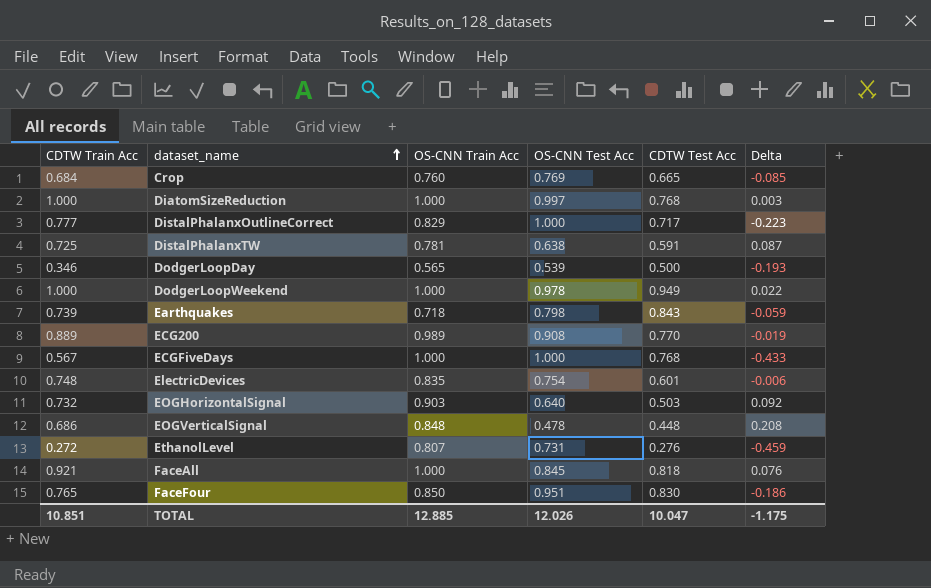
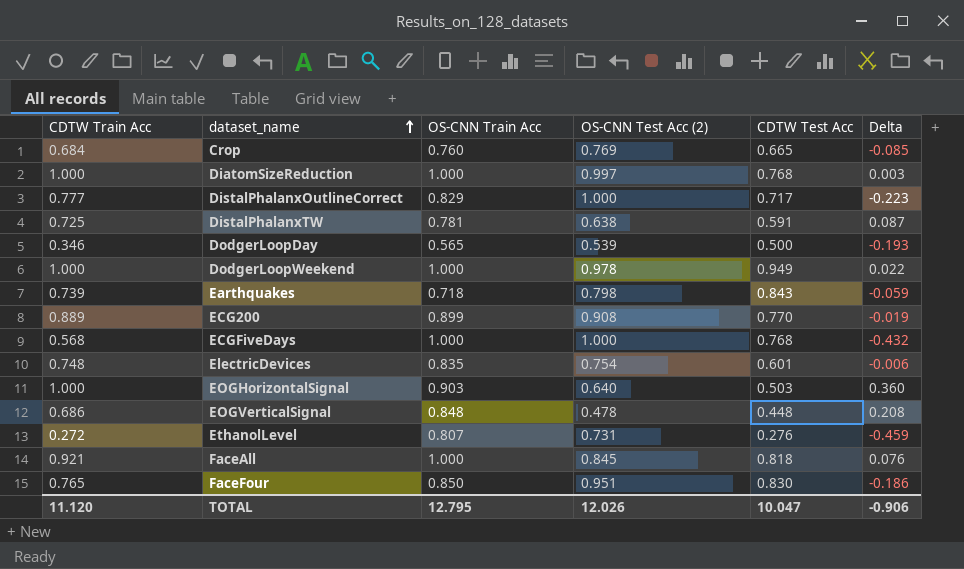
column name: OS-CNN Test Acc -> OS-CNN Test Acc (2)
ECG200 | OS-CNN Train Acc: 0.989 -> 0.899
ECGFiveDays | CDTW Train Acc: 0.567 -> 0.568
ECGFiveDays | Delta: -0.433 -> -0.432
EOGHorizontalSignal | CDTW Train Acc: 0.732 -> 1.000
EOGHorizontalSignal | Delta: 0.092 -> 0.360
TOTAL | CDTW Train Acc: 10.851 -> 11.120
TOTAL | OS-CNN Train Acc: 12.885 -> 12.795
TOTAL | Delta: -1.175 -> -0.906

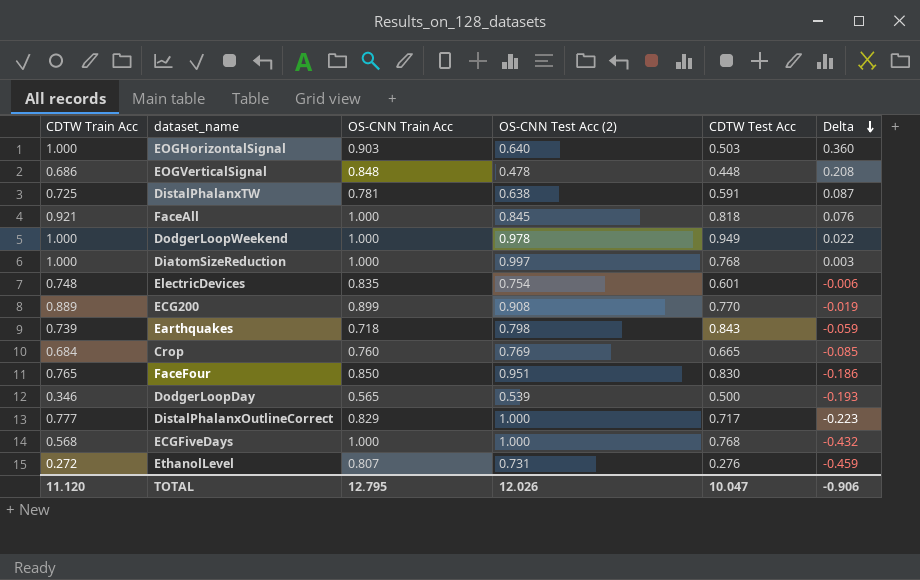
row order: dataset_name ascending -> Delta descending

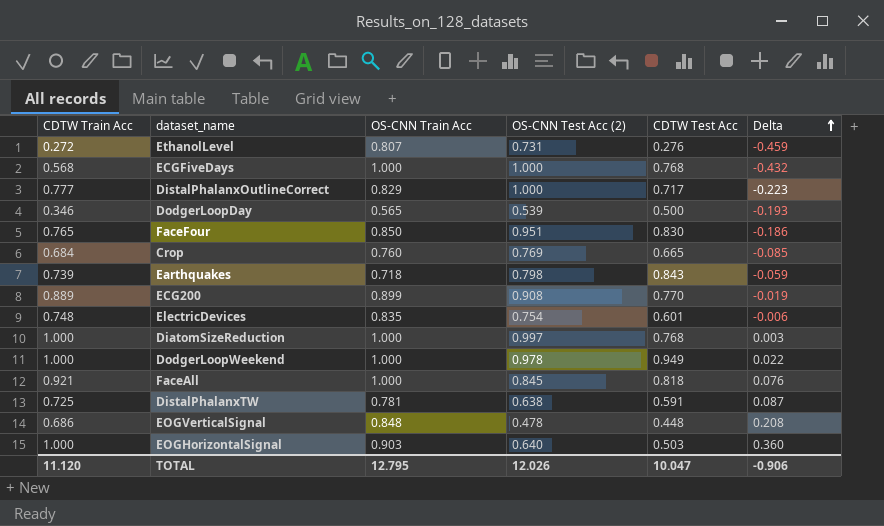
row order: Delta descending -> Delta ascending

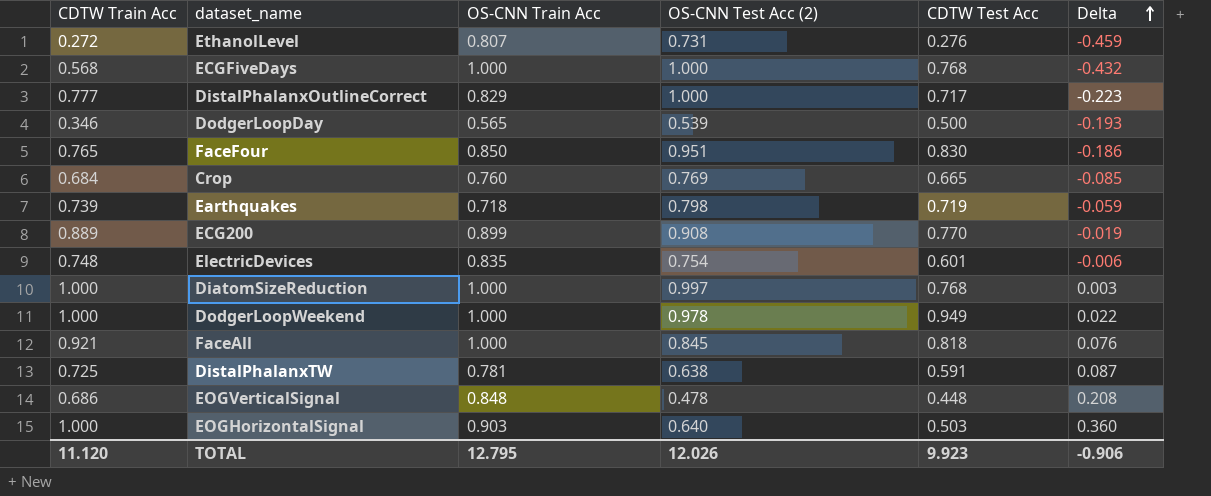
Earthquakes | CDTW Test Acc: 0.843 -> 0.719
TOTAL | CDTW Test Acc: 10.047 -> 9.923

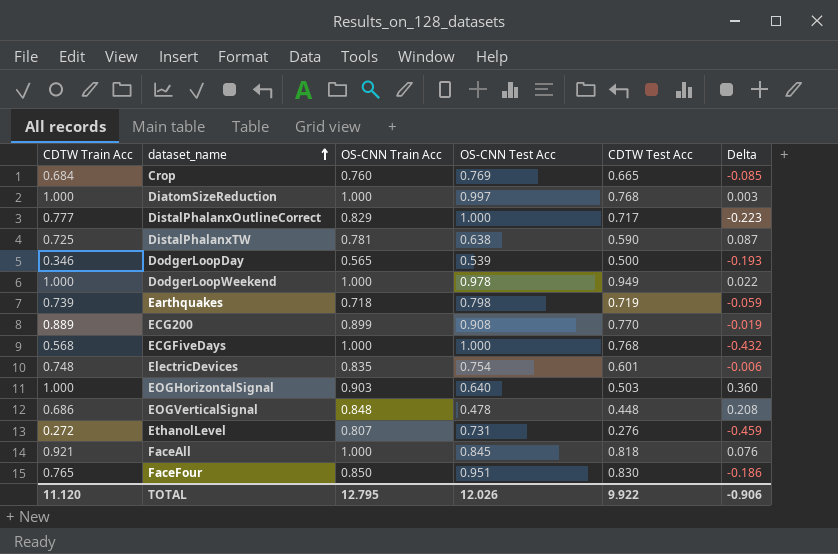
row order: Delta ascending -> dataset_name ascending
column name: OS-CNN Test Acc (2) -> OS-CNN Test Acc
DistalPhalanxTW | CDTW Test Acc: 0.591 -> 0.590
TOTAL | CDTW Test Acc: 9.923 -> 9.922

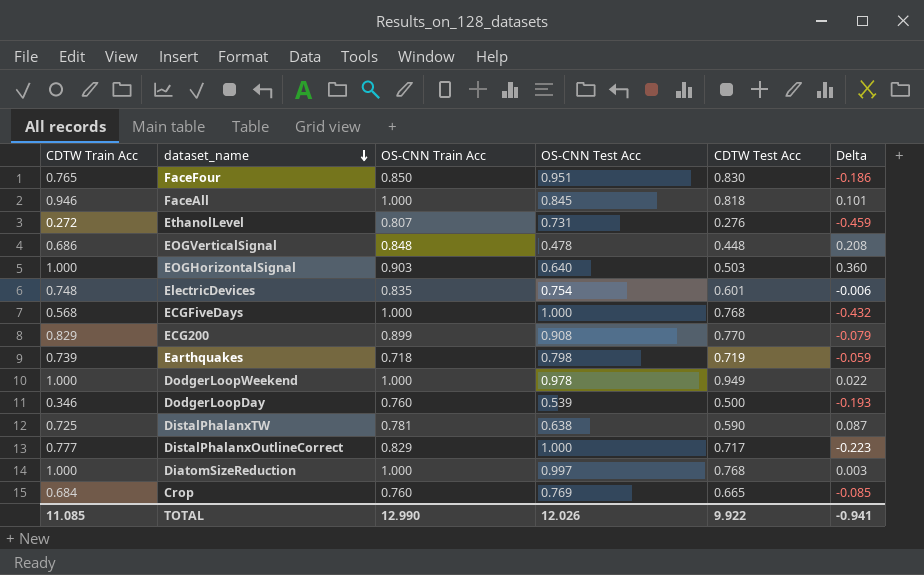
row order: dataset_name ascending -> dataset_name descending
FaceAll | CDTW Train Acc: 0.921 -> 0.946
FaceAll | Delta: 0.076 -> 0.101
ECG200 | CDTW Train Acc: 0.889 -> 0.829
ECG200 | Delta: -0.019 -> -0.079
DodgerLoopDay | OS-CNN Train Acc: 0.565 -> 0.760
TOTAL | CDTW Train Acc: 11.120 -> 11.085
TOTAL | OS-CNN Train Acc: 12.795 -> 12.990
TOTAL | Delta: -0.906 -> -0.941

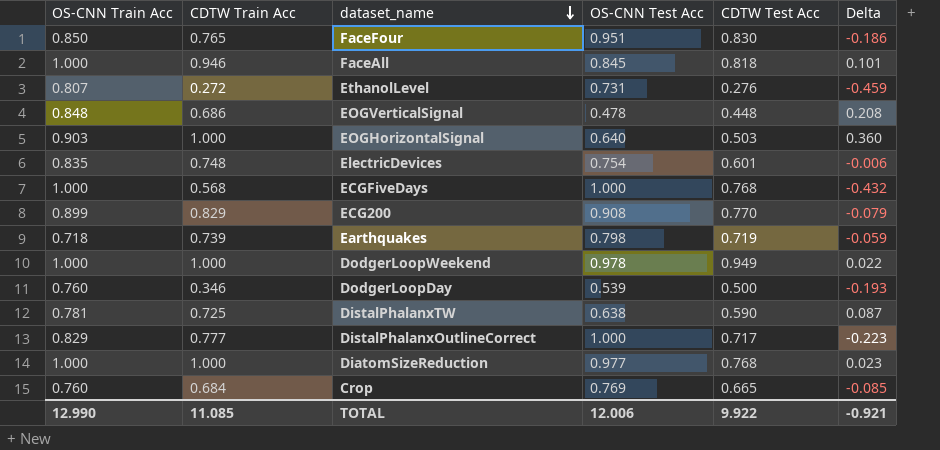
column OS-CNN Train Acc | position: 3 -> 1
DiatomSizeReduction | OS-CNN Test Acc: 0.997 -> 0.977
DiatomSizeReduction | Delta: 0.003 -> 0.023
TOTAL | OS-CNN Test Acc: 12.026 -> 12.006
TOTAL | Delta: -0.941 -> -0.921

